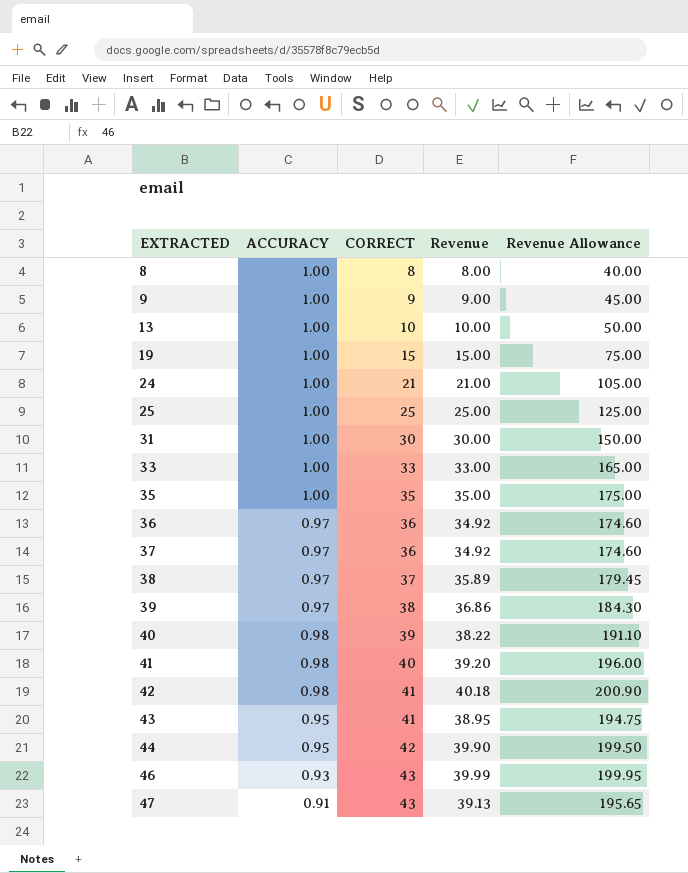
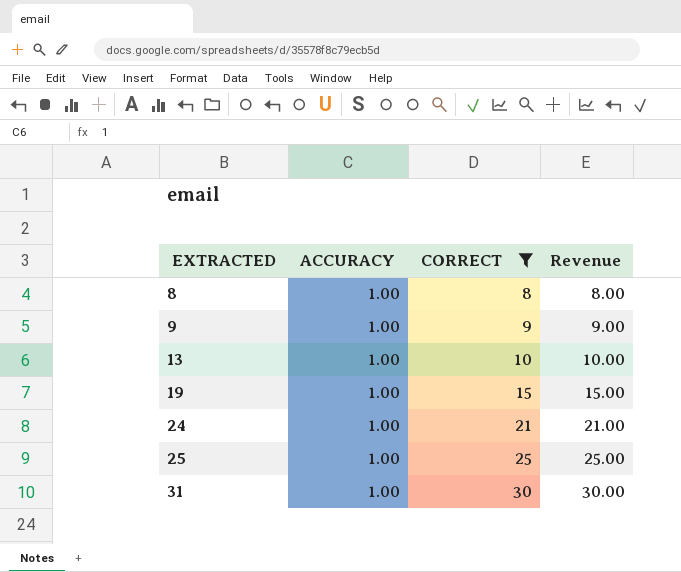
filter: none -> CORRECT <= 30
column Revenue Allowance | formula: [Revenue] * 5 -> none

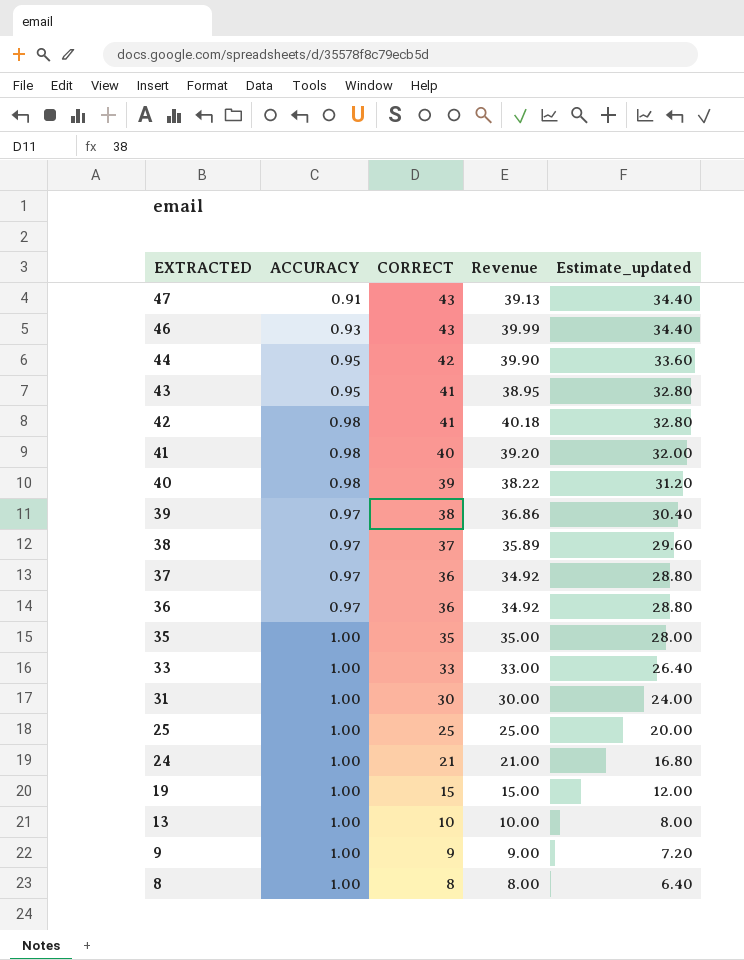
filter: CORRECT <= 30 -> none
row order: EXTRACTED ascending -> EXTRACTED descending
column Estimate_updated | formula: none -> [CORRECT] * 0.8

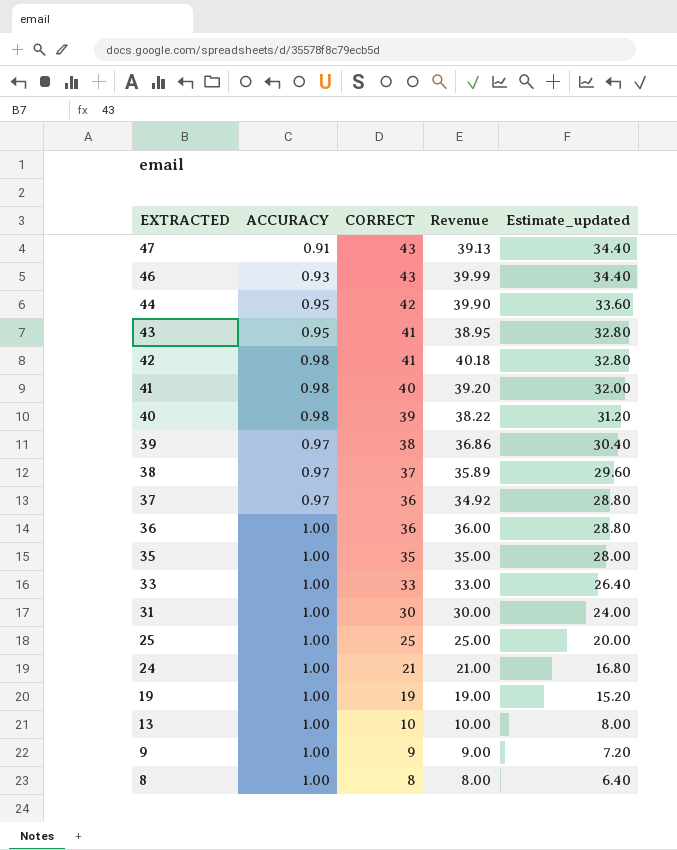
36 | ACCURACY: 0.97 -> 1.00
36 | Revenue: 34.92 -> 36.00
19 | CORRECT: 15 -> 19
19 | Revenue: 15.00 -> 19.00
19 | Estimate_updated: 12.00 -> 15.20

